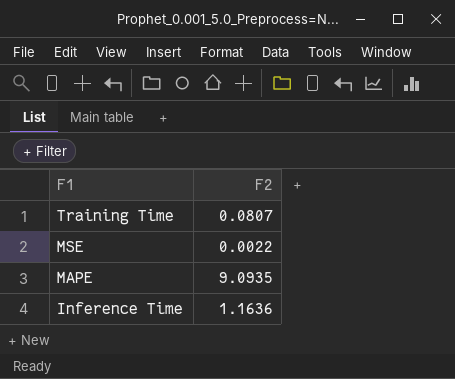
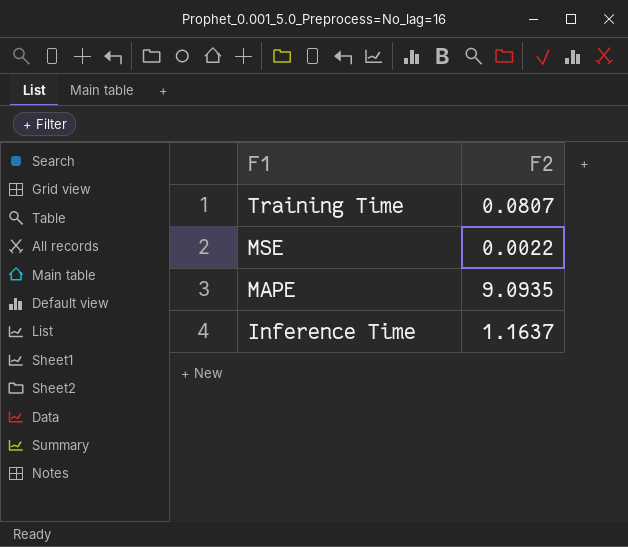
Inference Time | F2: 1.1636 -> 1.1637

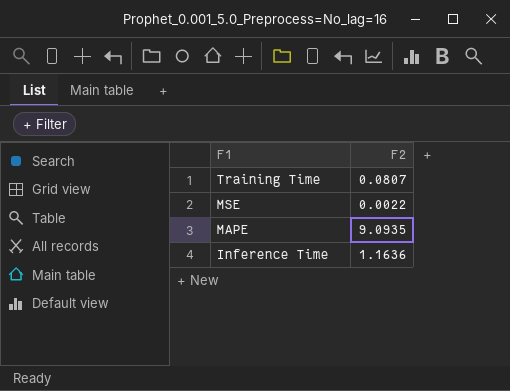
Inference Time | F2: 1.1637 -> 1.1636

